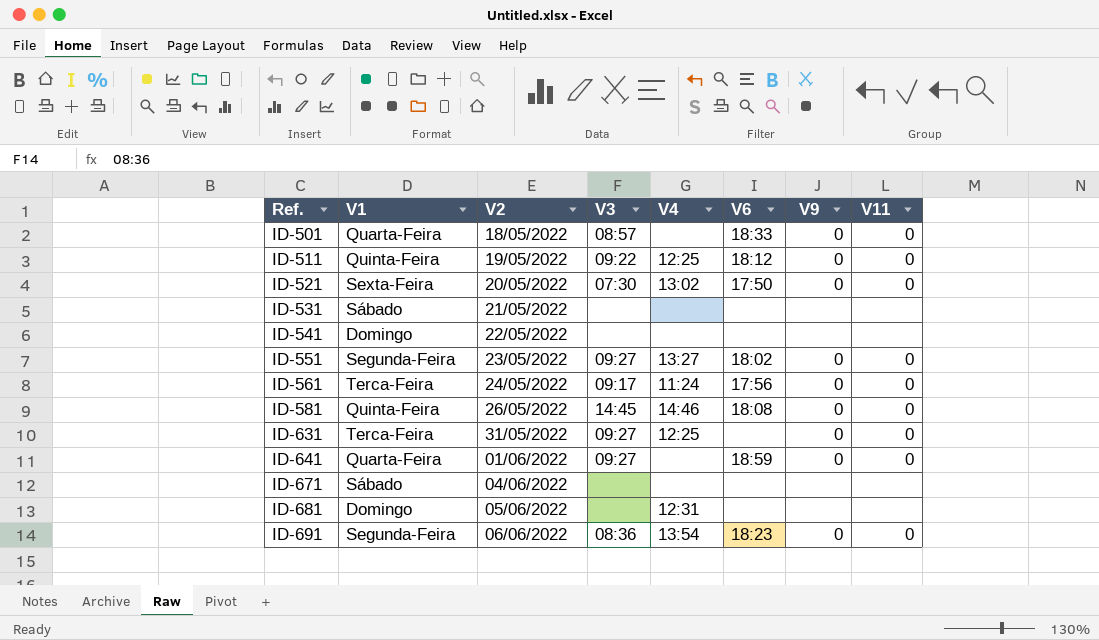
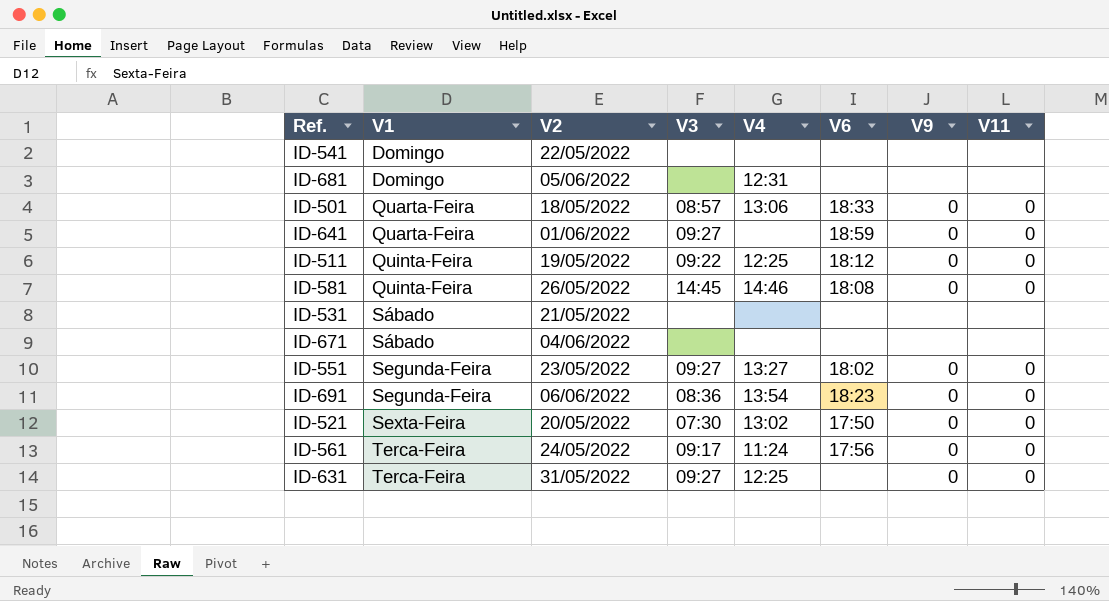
row order: Ref. ascending -> V1 ascending
ID-501 | V4: none -> 13:06

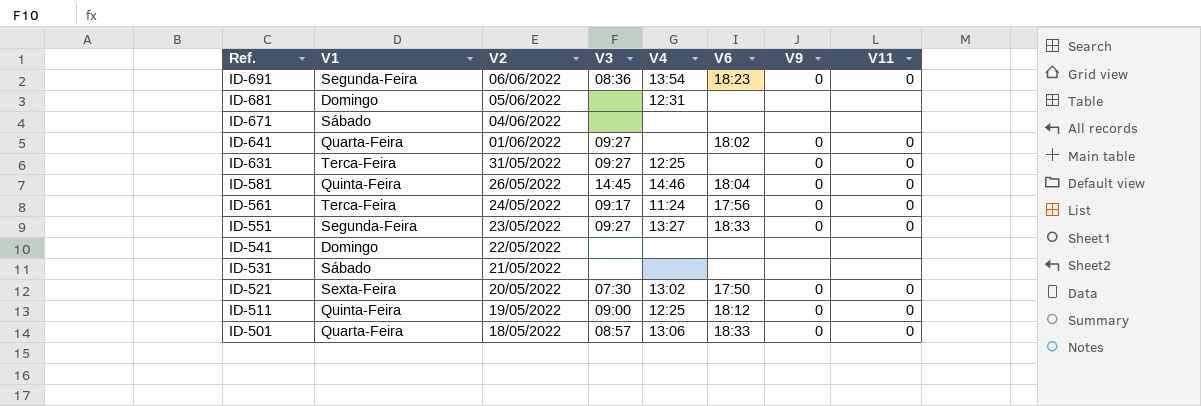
row order: V1 ascending -> Ref. descending
ID-641 | V6: 18:59 -> 18:02
ID-581 | V6: 18:08 -> 18:04
ID-551 | V6: 18:02 -> 18:33
ID-511 | V3: 09:22 -> 09:00

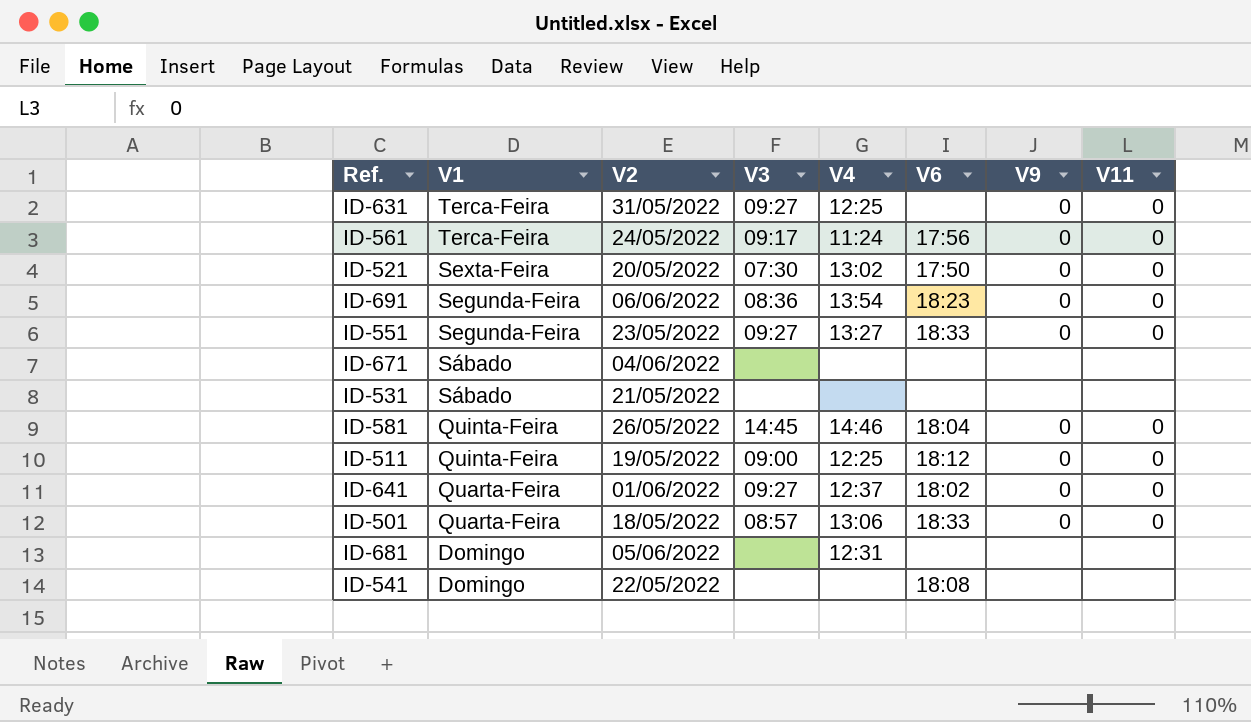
row order: Ref. descending -> V1 descending
ID-641 | V4: none -> 12:37
ID-541 | V6: none -> 18:08

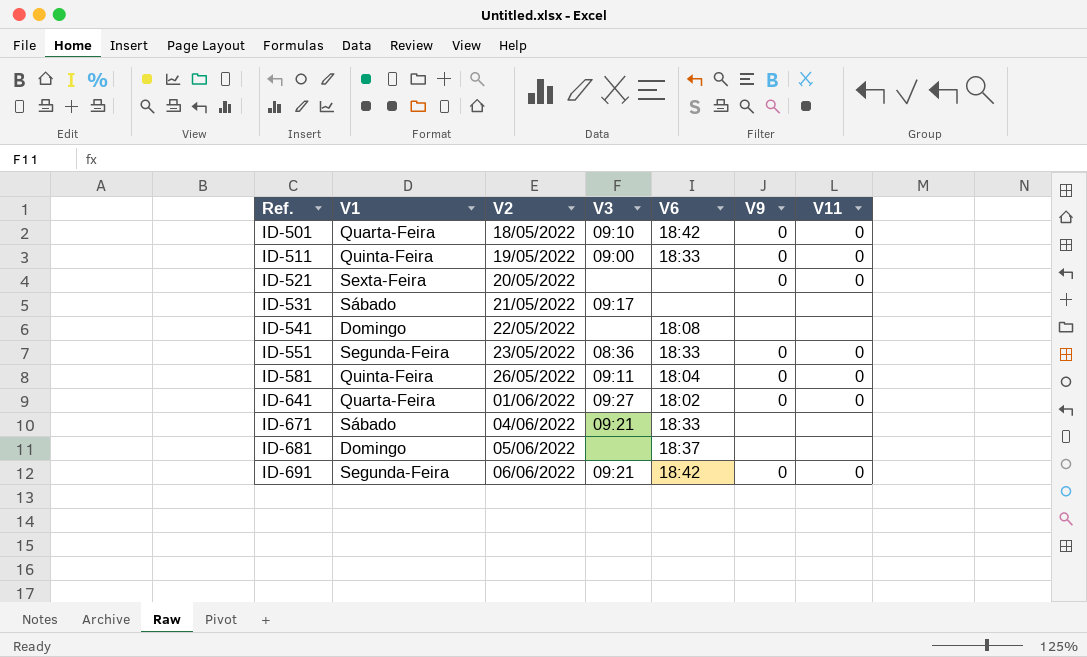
row order: V1 descending -> Ref. ascending
column V4 | position: 5 -> none
row ID-631: Terca-Feira | 31/05/2022 | 09:27 | 12:25 | none | 0 | 0 -> none
row ID-561: Terca-Feira | 24/05/2022 | 09:17 | 11:24 | 17:56 | 0 | 0 -> none
ID-501 | V3: 08:57 -> 09:10
ID-501 | V6: 18:33 -> 18:42
ID-511 | V6: 18:12 -> 18:33
ID-521 | V3: 07:30 -> none
ID-521 | V6: 17:50 -> none
ID-531 | V3: none -> 09:17
ID-551 | V3: 09:27 -> 08:36
ID-581 | V3: 14:45 -> 09:11
ID-671 | V3: none -> 09:21
ID-671 | V6: none -> 18:33
ID-681 | V6: none -> 18:37
ID-691 | V3: 08:36 -> 09:21
ID-691 | V6: 18:23 -> 18:42

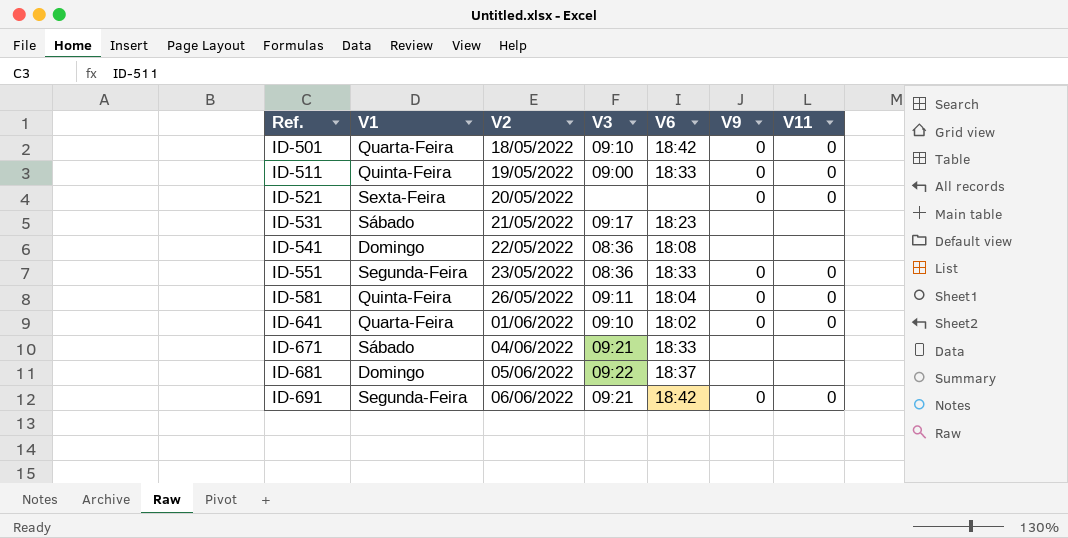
ID-531 | V6: none -> 18:23
ID-541 | V3: none -> 08:36
ID-641 | V3: 09:27 -> 09:10
ID-681 | V3: none -> 09:22

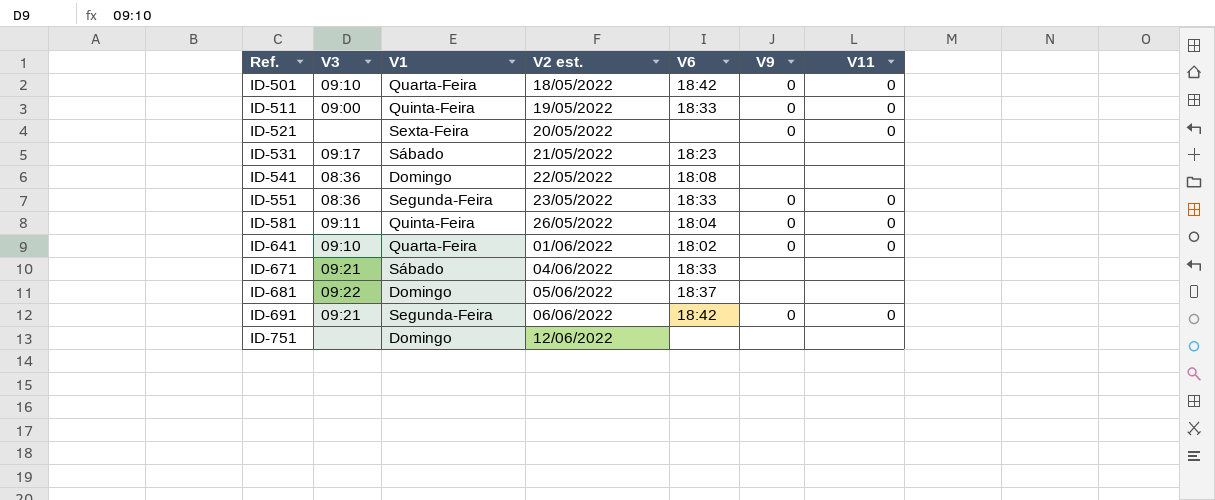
column V3 | position: 4 -> 2
column name: V2 -> V2 est.
row ID-751: none -> none | Domingo | 12/06/2022 | none | none | none

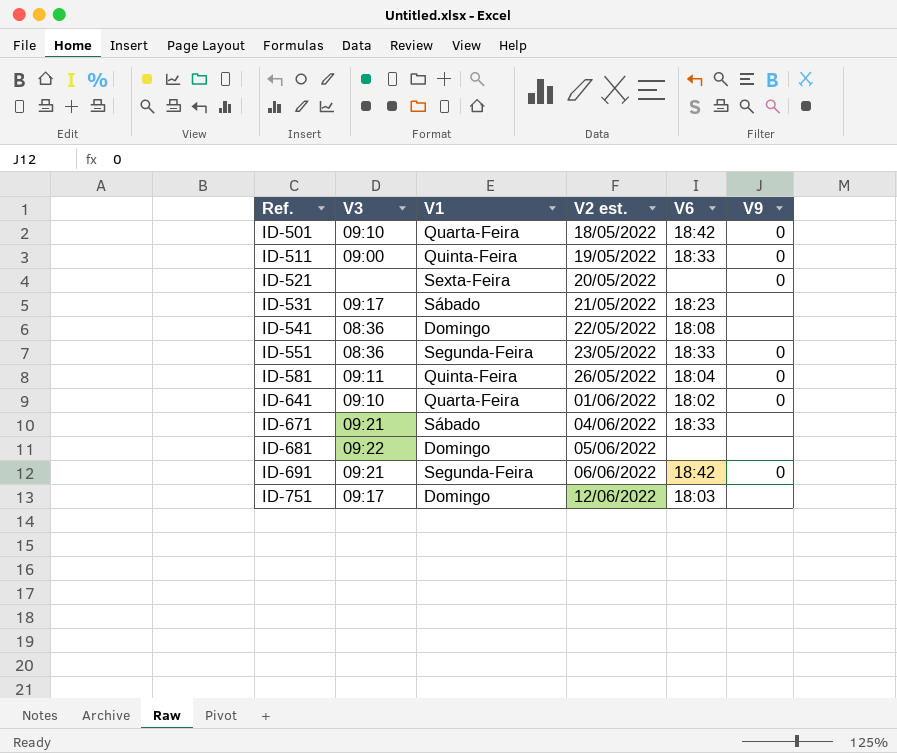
column V11 | position: 7 -> none
ID-681 | V6: 18:37 -> none
ID-751 | V3: none -> 09:17
ID-751 | V6: none -> 18:03

